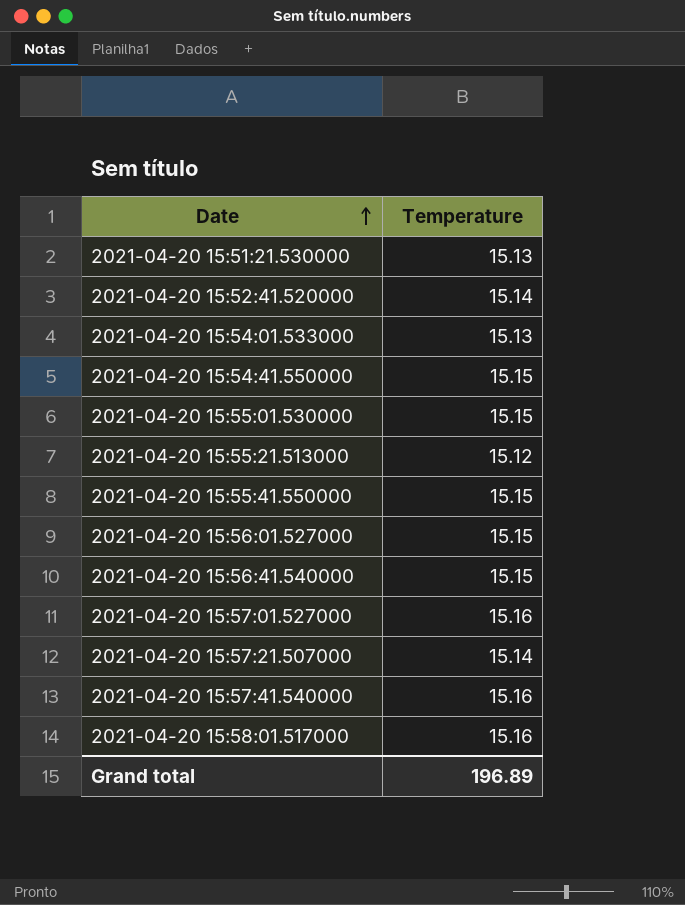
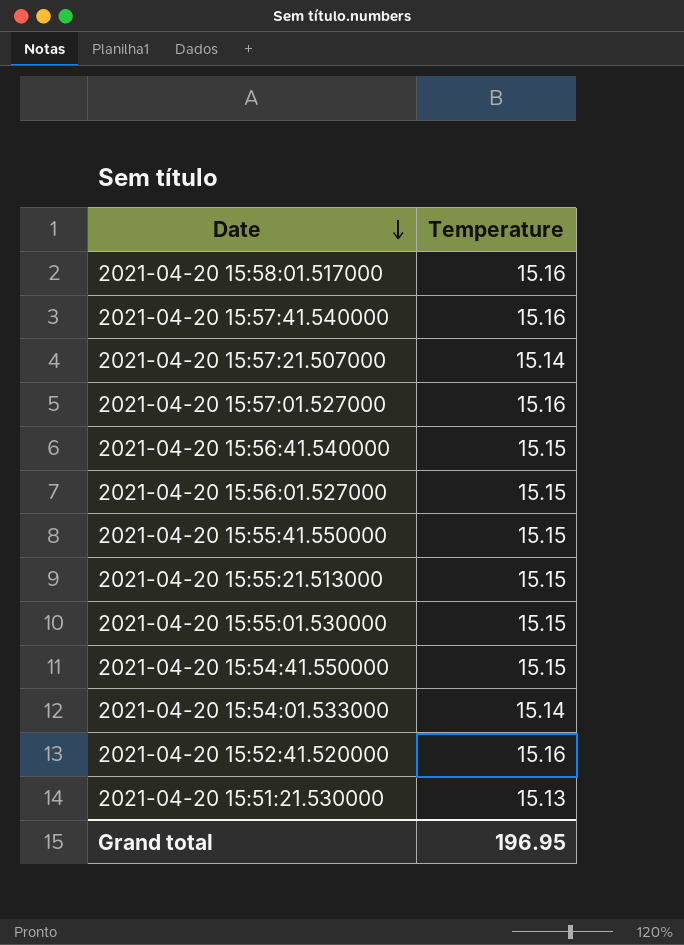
row order: Date ascending -> Date descending
2021-04-20 15:55:21.513000 | Temperature: 15.12 -> 15.15
2021-04-20 15:54:01.533000 | Temperature: 15.13 -> 15.14
2021-04-20 15:52:41.520000 | Temperature: 15.14 -> 15.16
Grand total | Temperature: 196.89 -> 196.95

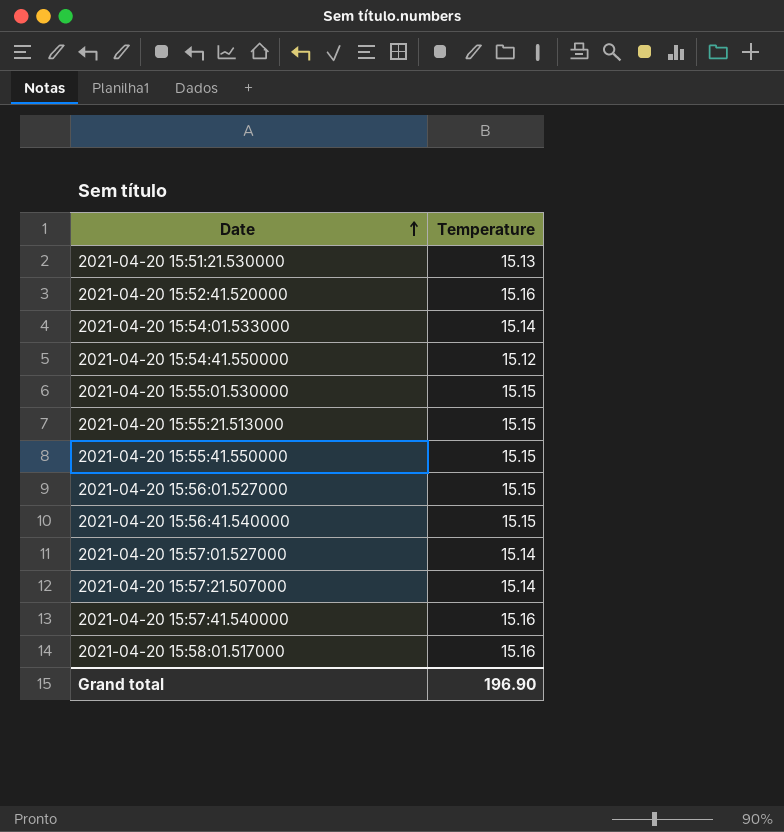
row order: Date descending -> Date ascending
2021-04-20 15:54:41.550000 | Temperature: 15.15 -> 15.12
2021-04-20 15:57:01.527000 | Temperature: 15.16 -> 15.14
Grand total | Temperature: 196.95 -> 196.90

